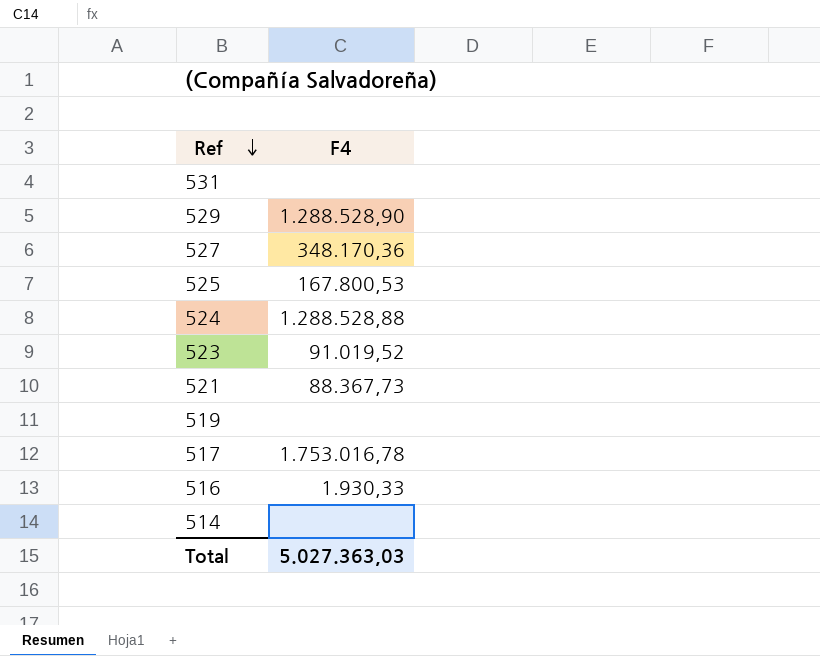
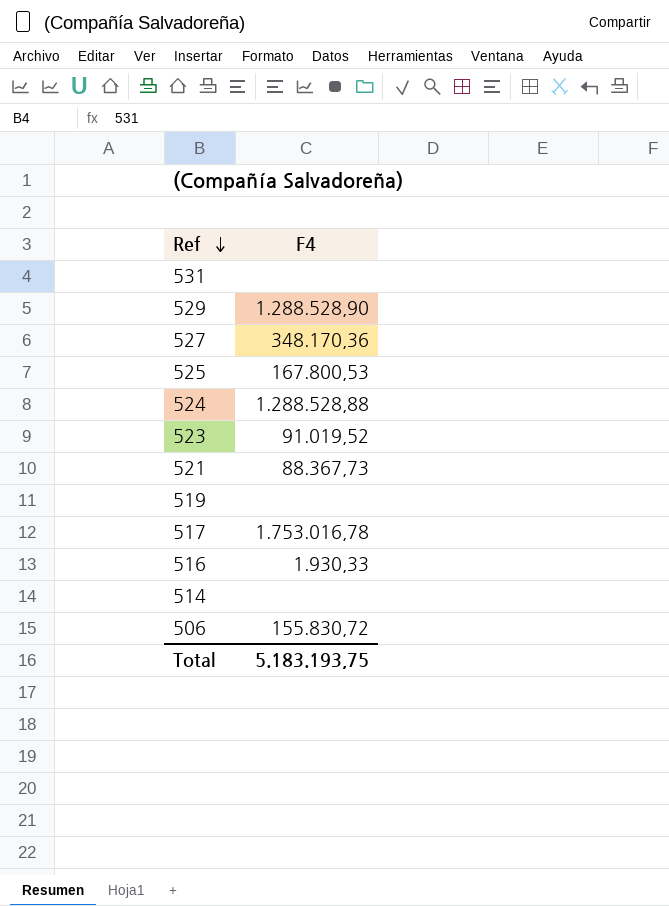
row 506: none -> 155.830,72
Total | F4: 5.027.363,03 -> 5.183.193,75

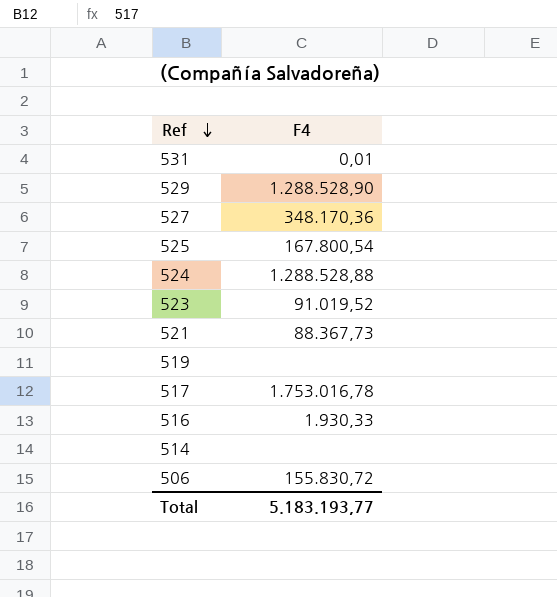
531 | F4: none -> 0,01
525 | F4: 167.800,53 -> 167.800,54
Total | F4: 5.183.193,75 -> 5.183.193,77

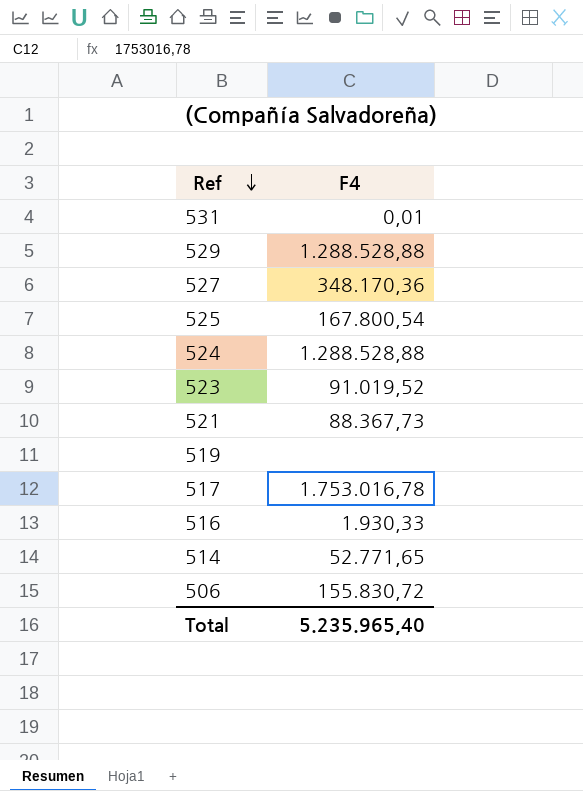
529 | F4: 1.288.528,90 -> 1.288.528,88
514 | F4: none -> 52.771,65
Total | F4: 5.183.193,77 -> 5.235.965,40

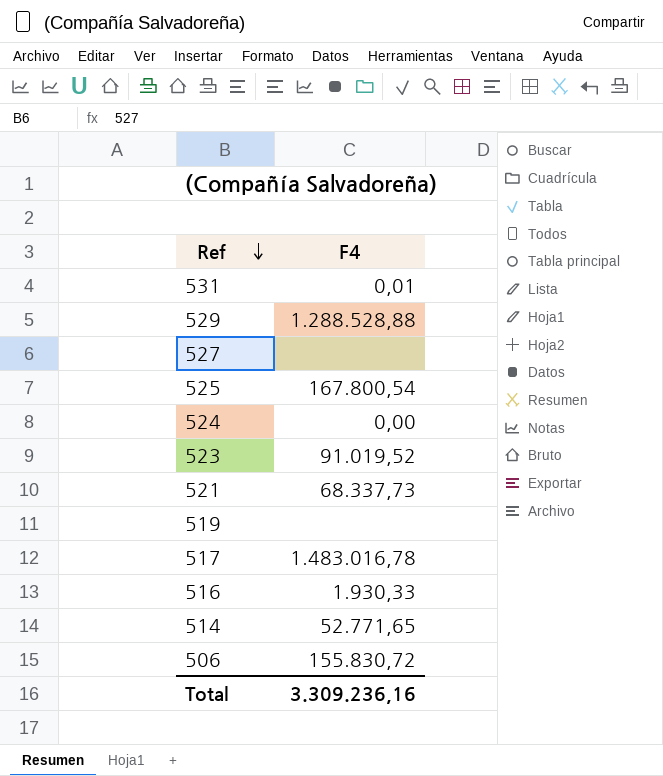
527 | F4: 348.170,36 -> none
524 | F4: 1.288.528,88 -> 0,00
521 | F4: 88.367,73 -> 68.337,73
517 | F4: 1.753.016,78 -> 1.483.016,78
Total | F4: 5.235.965,40 -> 3.309.236,16

